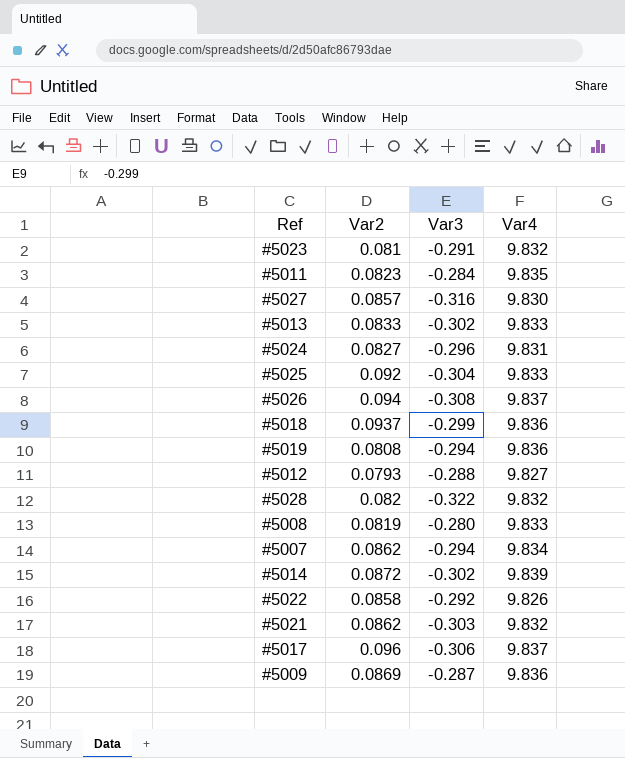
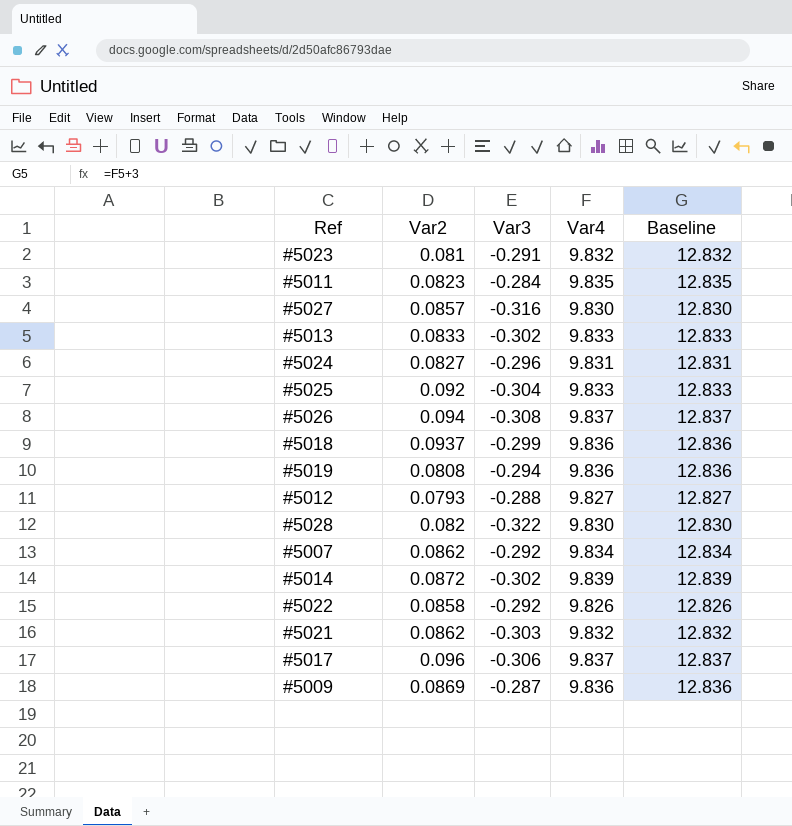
column Baseline | formula: none -> [Var4] + 3
row #5008: 0.0819 | -0.280 | 9.833 -> none
#5028 | Var4: 9.832 -> 9.830
#5007 | Var3: -0.294 -> -0.292

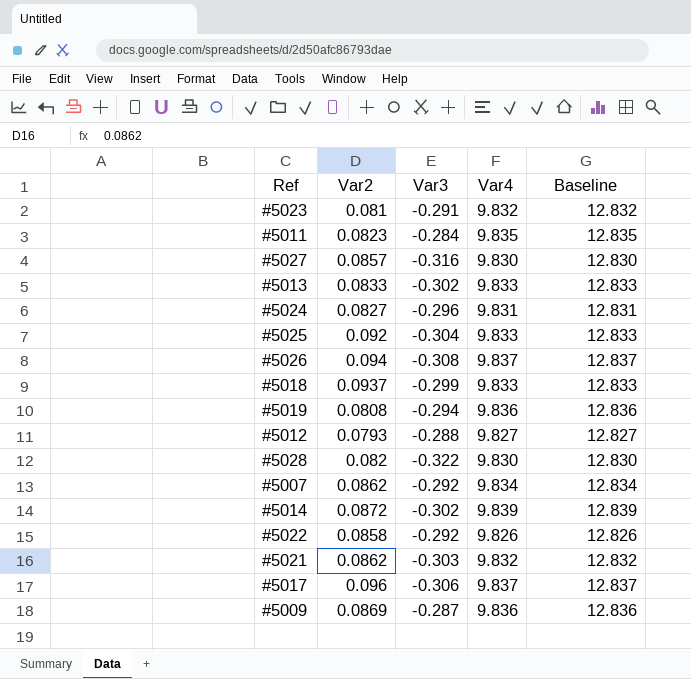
#5018 | Var4: 9.836 -> 9.833
#5018 | Baseline: 12.836 -> 12.833

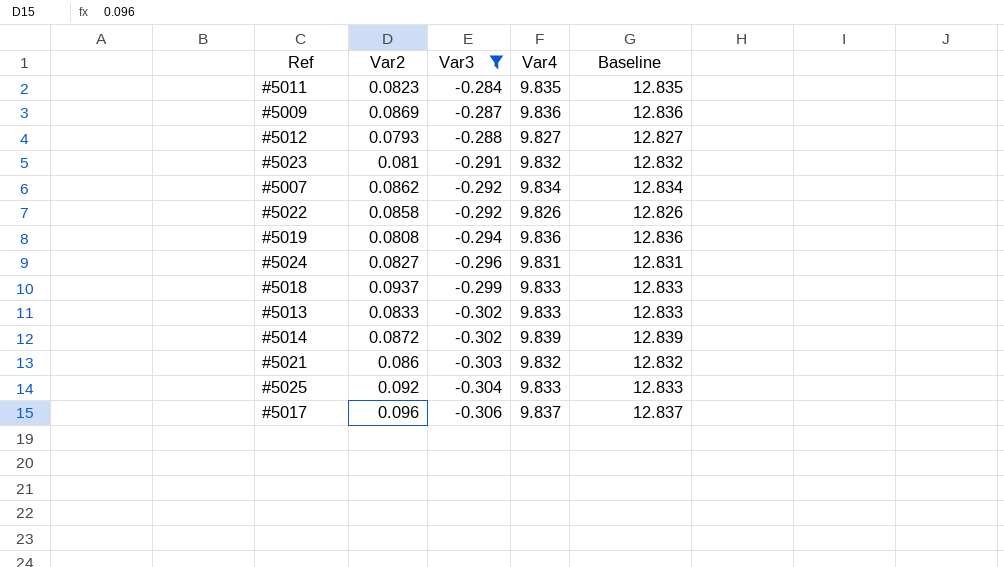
filter: none -> Var3 >= -0.306
row order: none -> Var3 descending
#5021 | Var2: 0.0862 -> 0.086

